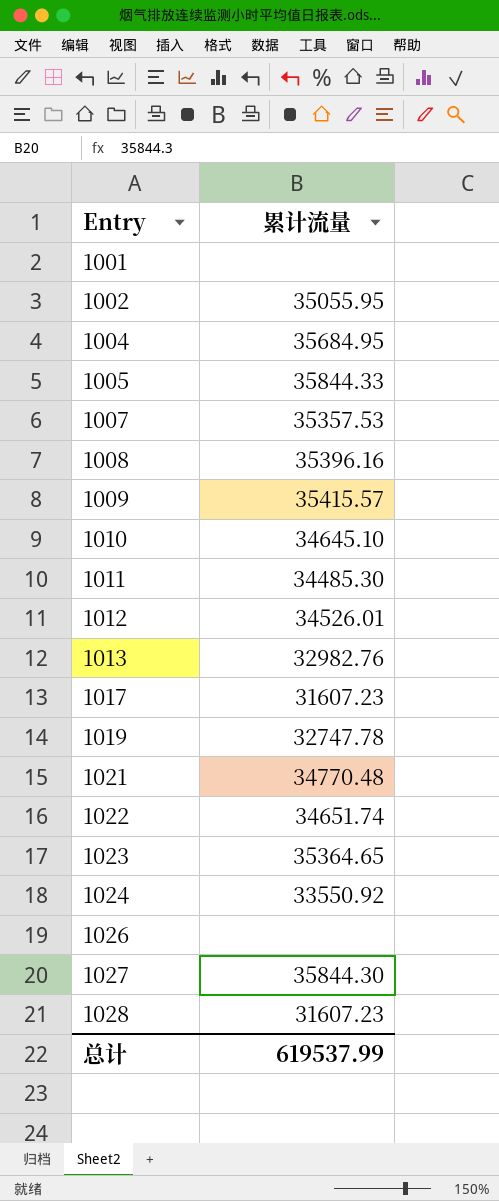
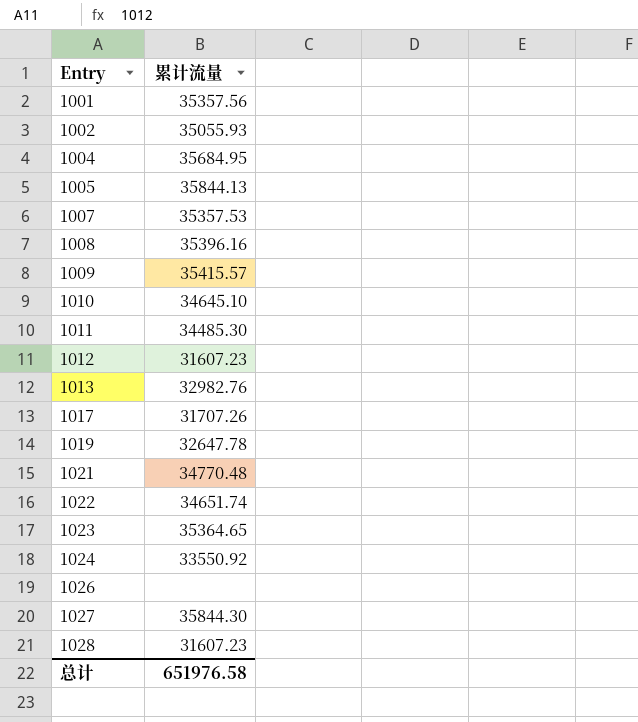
1001 | 累计流量: none -> 35357.56
1002 | 累计流量: 35055.95 -> 35055.93
1005 | 累计流量: 35844.33 -> 35844.13
1012 | 累计流量: 34526.01 -> 31607.23
1017 | 累计流量: 31607.23 -> 31707.26
1019 | 累计流量: 32747.78 -> 32647.78
总计 | 累计流量: 619537.99 -> 651976.58

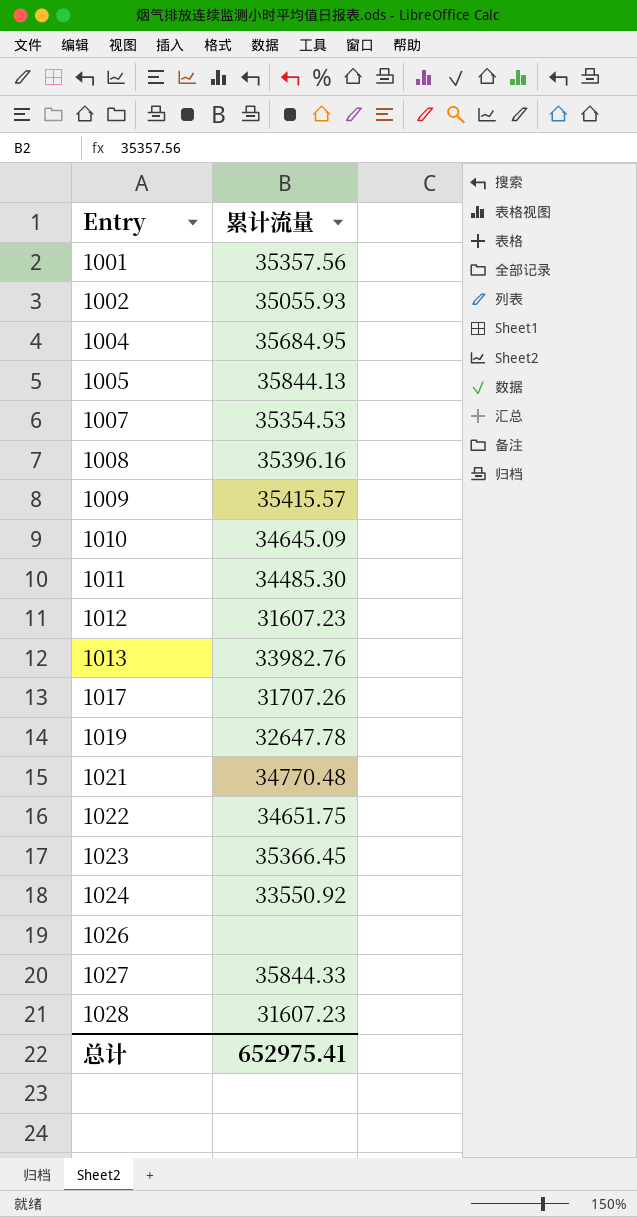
1007 | 累计流量: 35357.53 -> 35354.53
1010 | 累计流量: 34645.10 -> 34645.09
1013 | 累计流量: 32982.76 -> 33982.76
1022 | 累计流量: 34651.74 -> 34651.75
1023 | 累计流量: 35364.65 -> 35366.45
1027 | 累计流量: 35844.30 -> 35844.33
总计 | 累计流量: 651976.58 -> 652975.41

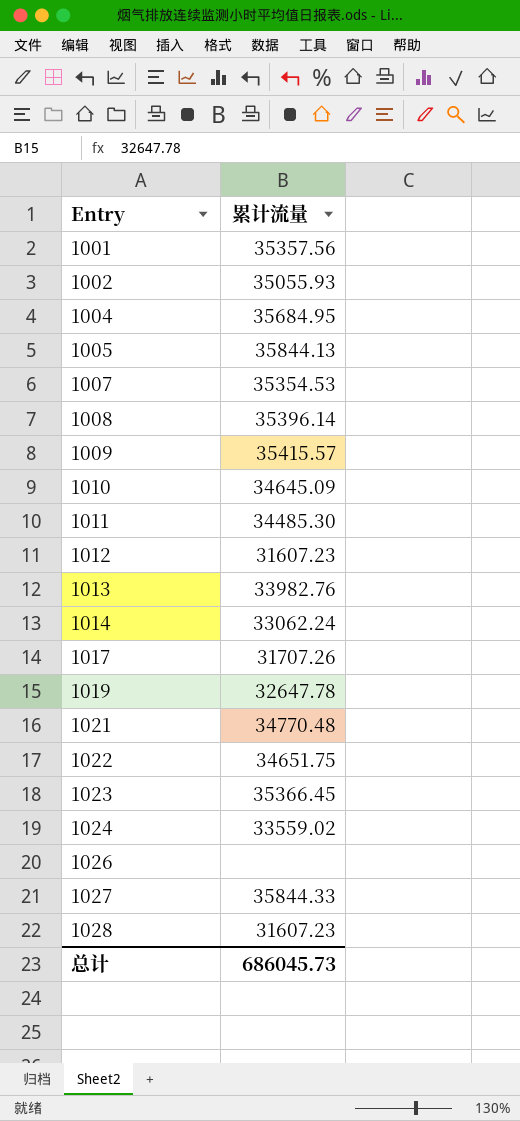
1008 | 累计流量: 35396.16 -> 35396.14
row 1014: none -> 33062.24
1024 | 累计流量: 33550.92 -> 33559.02
总计 | 累计流量: 652975.41 -> 686045.73

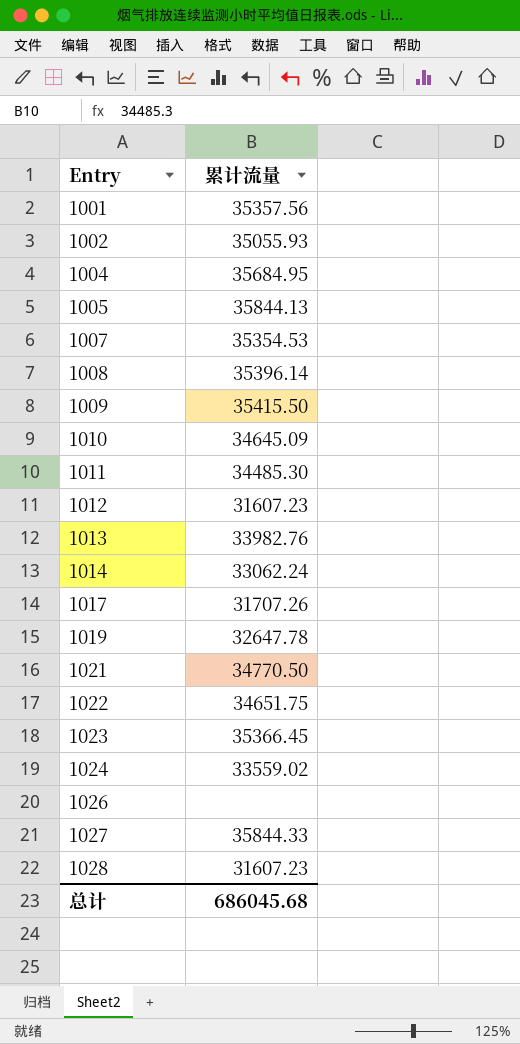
1009 | 累计流量: 35415.57 -> 35415.50
1021 | 累计流量: 34770.48 -> 34770.50
总计 | 累计流量: 686045.73 -> 686045.68

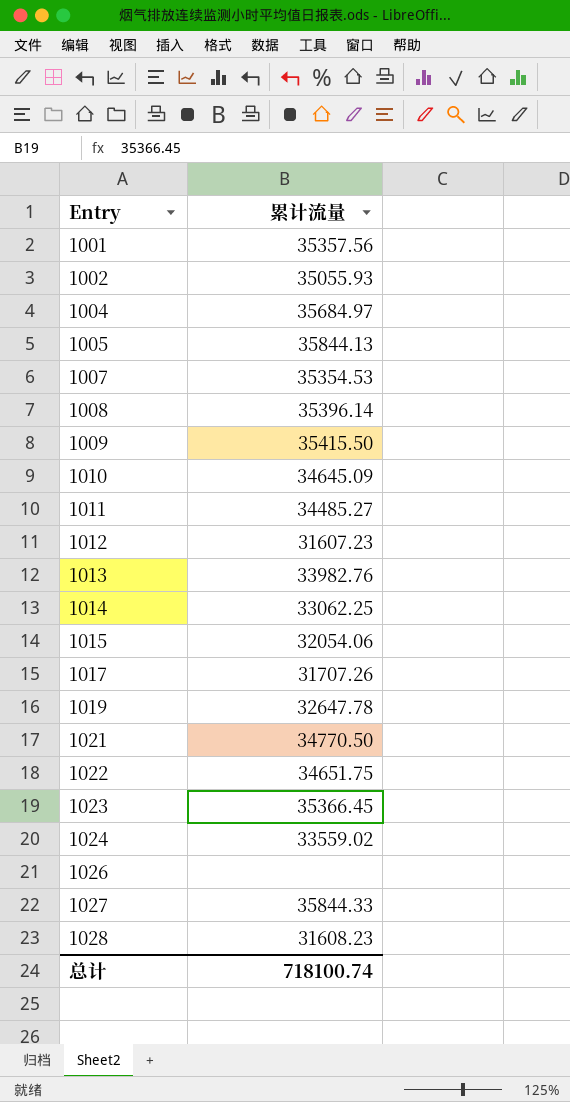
1004 | 累计流量: 35684.95 -> 35684.97
1011 | 累计流量: 34485.30 -> 34485.27
1014 | 累计流量: 33062.24 -> 33062.25
row 1015: none -> 32054.06
1028 | 累计流量: 31607.23 -> 31608.23
总计 | 累计流量: 686045.68 -> 718100.74

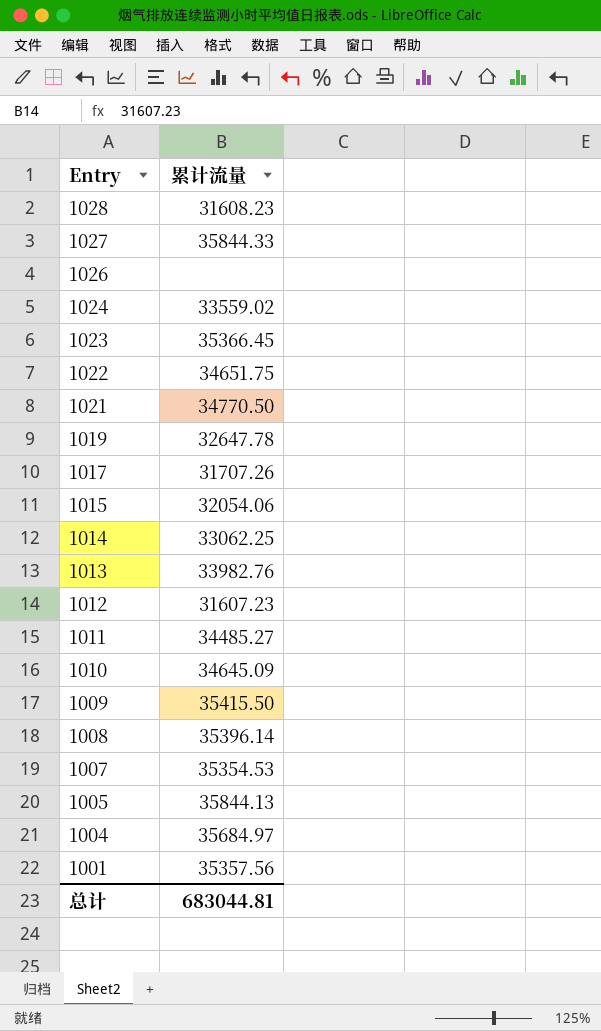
row order: Entry ascending -> Entry descending
row 1002: 35055.93 -> none
总计 | 累计流量: 718100.74 -> 683044.81

